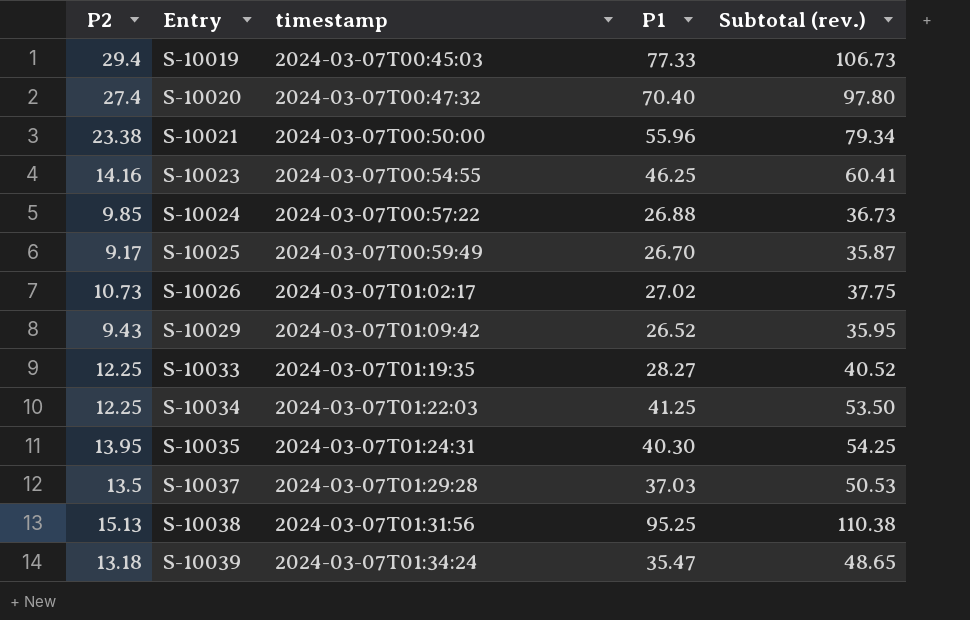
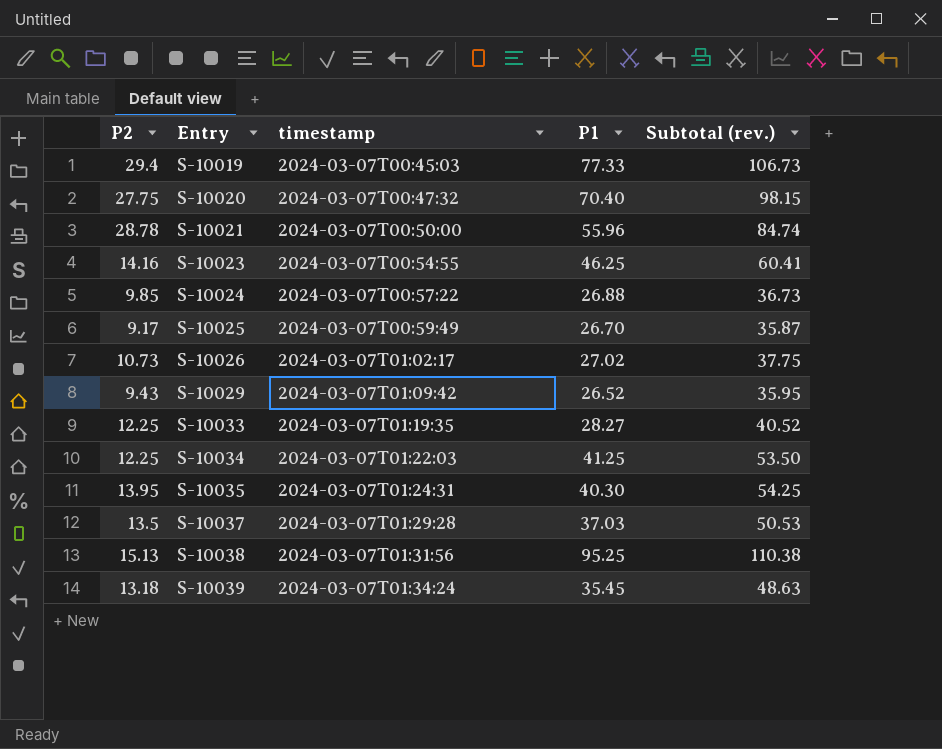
S-10020 | P2: 27.4 -> 27.75
S-10020 | Subtotal (rev.): 97.80 -> 98.15
S-10021 | P2: 23.38 -> 28.78
S-10021 | Subtotal (rev.): 79.34 -> 84.74
S-10039 | P1: 35.47 -> 35.45
S-10039 | Subtotal (rev.): 48.65 -> 48.63

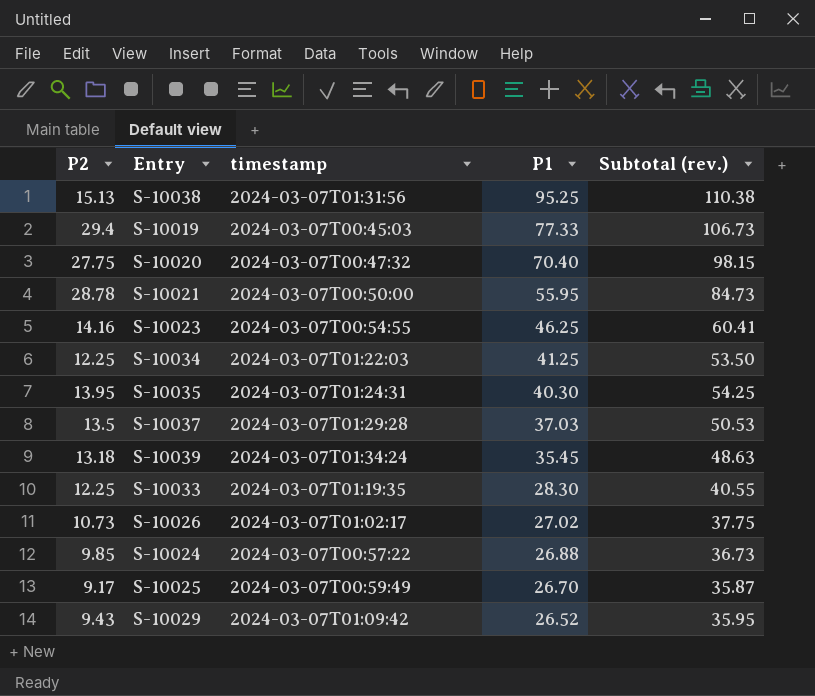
row order: Entry ascending -> P1 descending
S-10021 | P1: 55.96 -> 55.95
S-10021 | Subtotal (rev.): 84.74 -> 84.73
S-10033 | P1: 28.27 -> 28.30
S-10033 | Subtotal (rev.): 40.52 -> 40.55

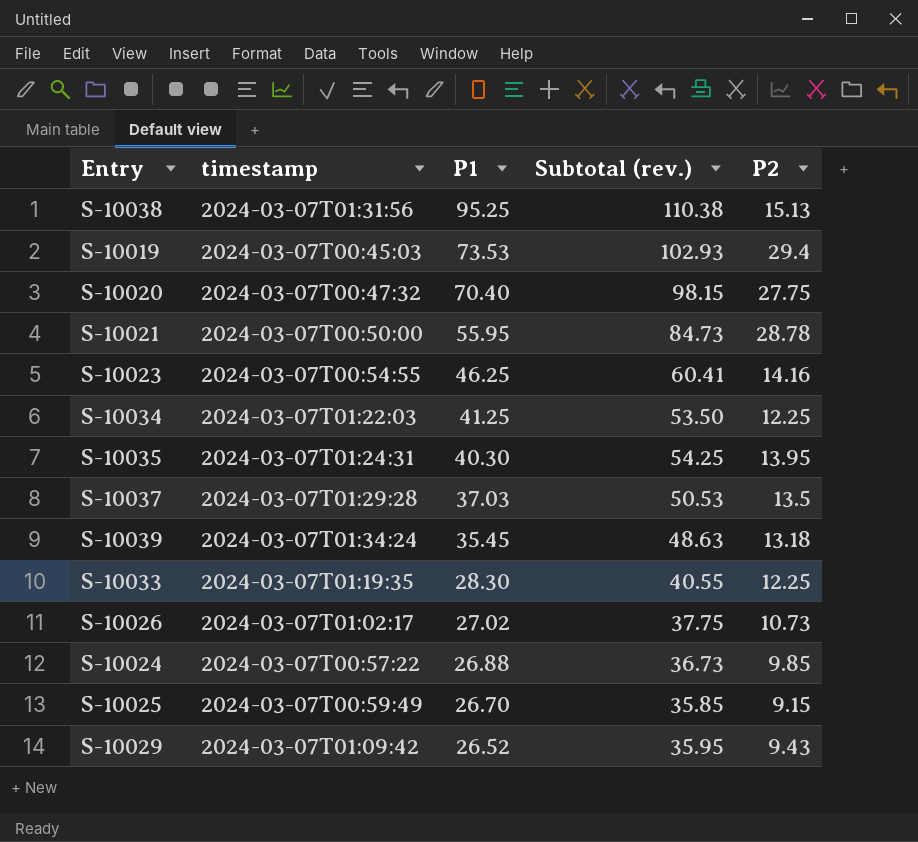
column P2 | position: 1 -> 5
S-10019 | P1: 77.33 -> 73.53
S-10019 | Subtotal (rev.): 106.73 -> 102.93
S-10025 | Subtotal (rev.): 35.87 -> 35.85
S-10025 | P2: 9.17 -> 9.15

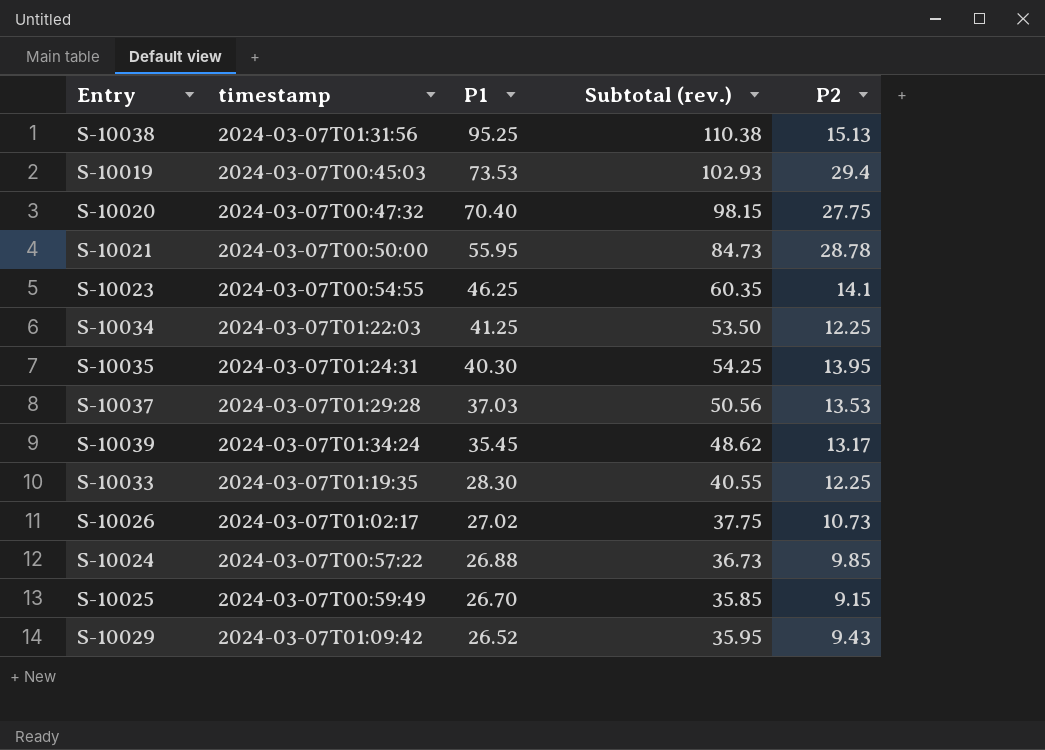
S-10023 | Subtotal (rev.): 60.41 -> 60.35
S-10023 | P2: 14.16 -> 14.1
S-10037 | Subtotal (rev.): 50.53 -> 50.56
S-10037 | P2: 13.5 -> 13.53
S-10039 | Subtotal (rev.): 48.63 -> 48.62
S-10039 | P2: 13.18 -> 13.17

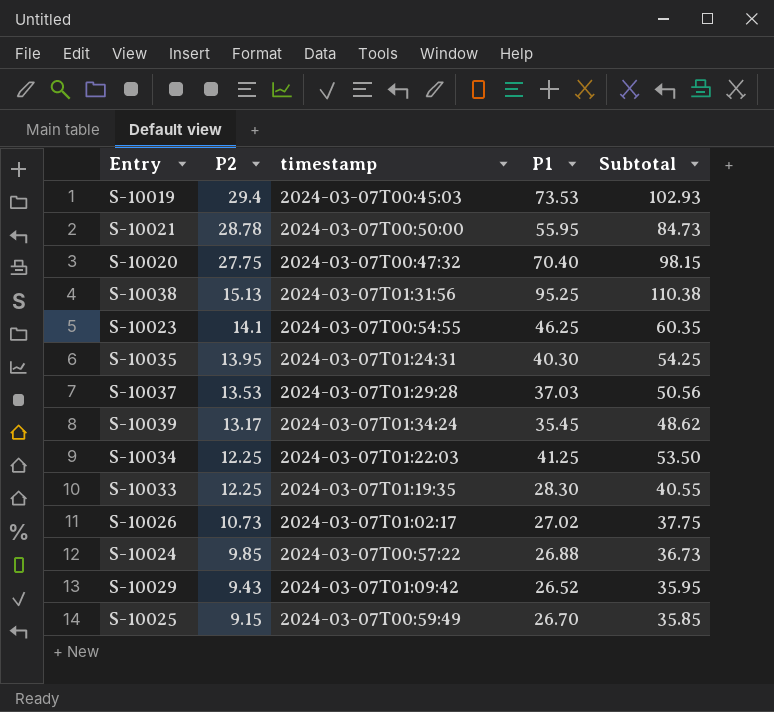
row order: P1 descending -> P2 descending
column P2 | position: 5 -> 2
column name: Subtotal (rev.) -> Subtotal

